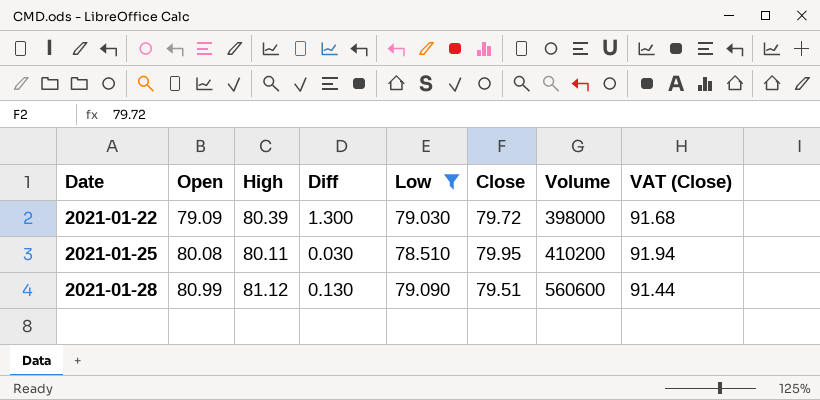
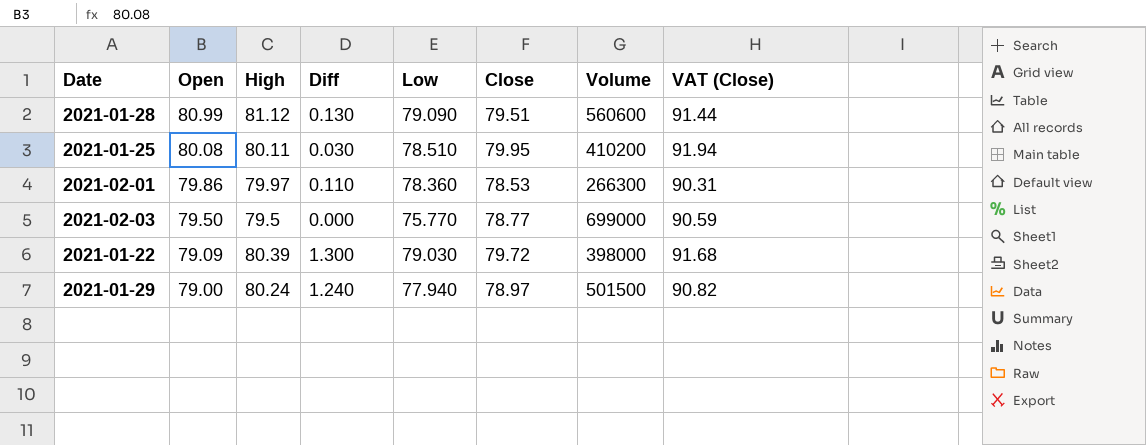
filter: Low >= 78.510 -> none
row order: Date ascending -> Open descending

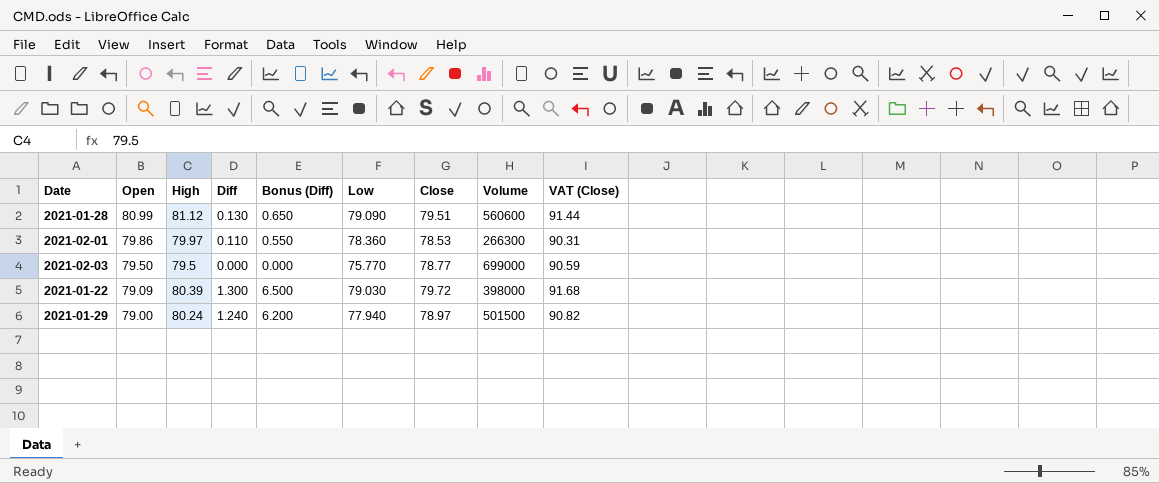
column Bonus (Diff) | formula: none -> [Diff] * 5
row 2021-01-25: 80.08 | 80.11 | 0.030 | 78.510 | 79.95 | 410200 | 91.94 -> none

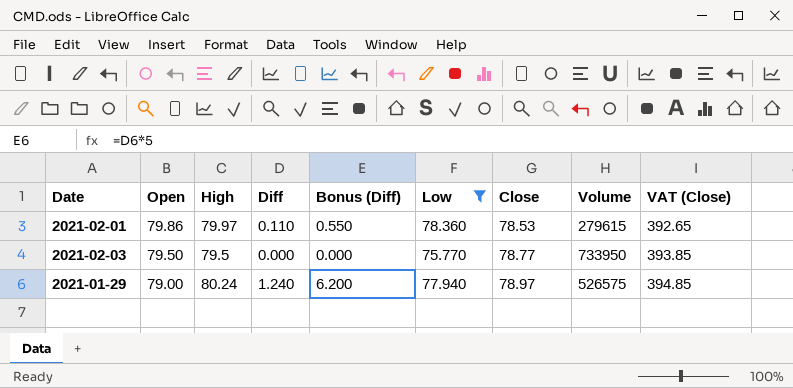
filter: none -> Low <= 78.360
column VAT (Close) | formula: [Close] * 1.15 -> [Close] * 5
2021-02-01 | Volume: 266300 -> 279615
2021-02-03 | Volume: 699000 -> 733950
2021-01-29 | Volume: 501500 -> 526575

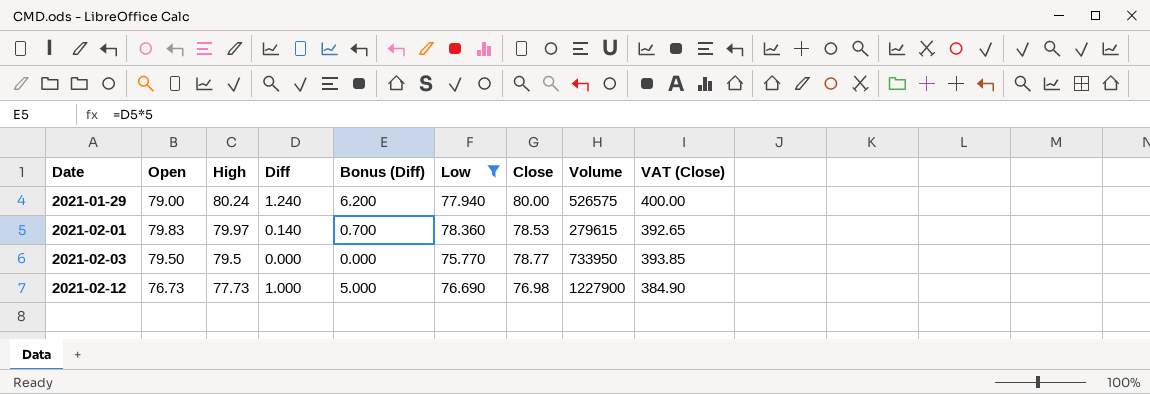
row order: Open descending -> Date ascending
2021-01-29 | Close: 78.97 -> 80.00
2021-01-29 | VAT (Close): 394.85 -> 400.00
2021-02-01 | Open: 79.86 -> 79.83
2021-02-01 | Diff: 0.110 -> 0.140
2021-02-01 | Bonus (Diff): 0.550 -> 0.700
row 2021-02-12: none -> 76.73 | 77.73 | 1.000 | 5.000 | 76.690 | 76.98 | 1227900 | 384.90

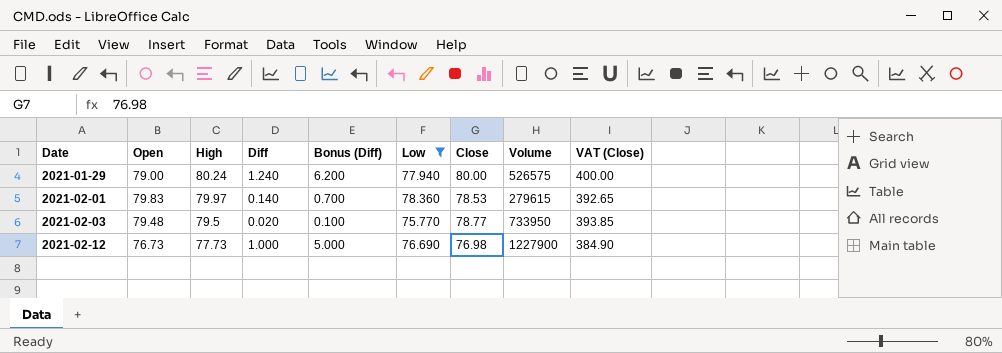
2021-02-03 | Open: 79.50 -> 79.48
2021-02-03 | Diff: 0.000 -> 0.020
2021-02-03 | Bonus (Diff): 0.000 -> 0.100

